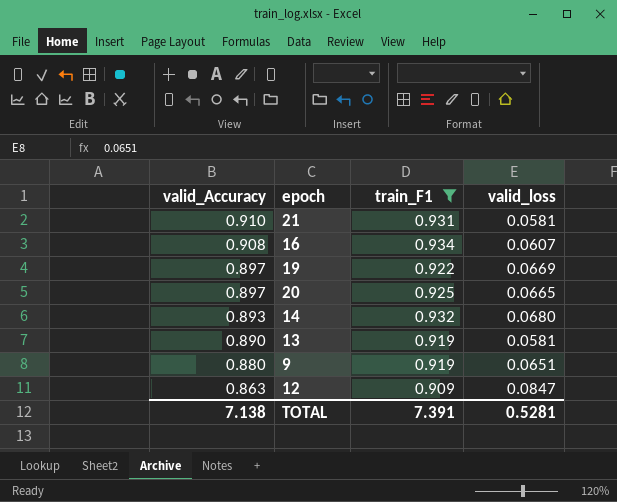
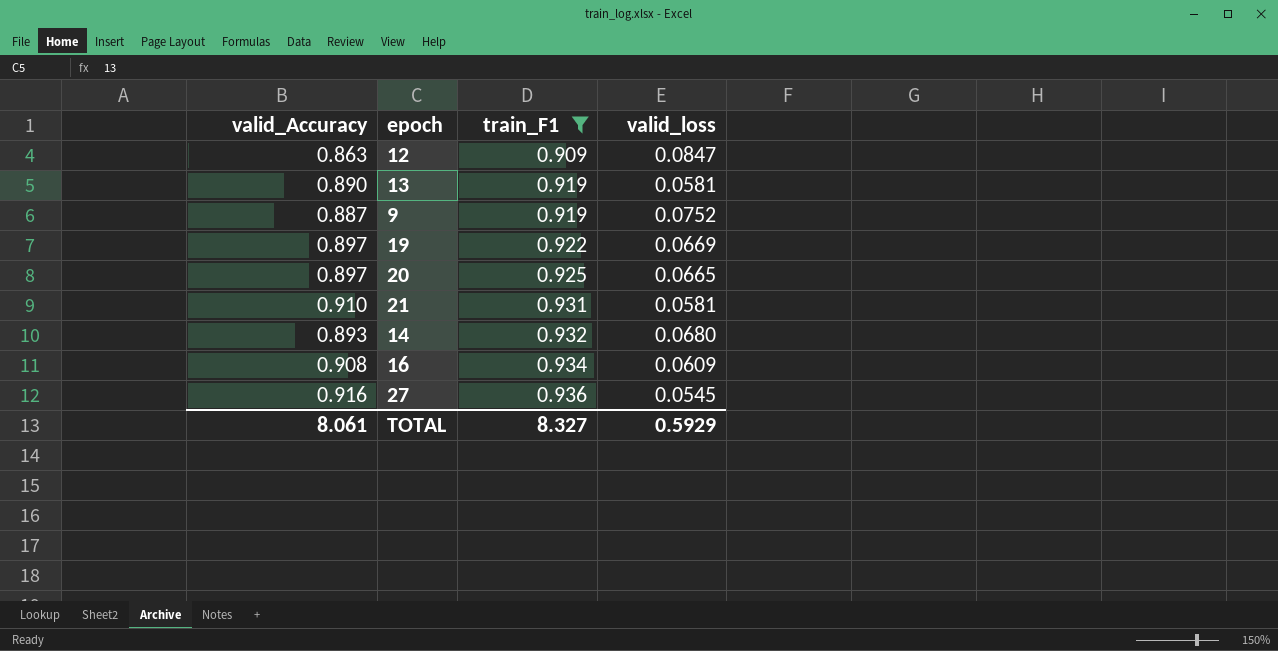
row order: valid_Accuracy descending -> train_F1 ascending
9 | valid_Accuracy: 0.880 -> 0.887
9 | valid_loss: 0.0651 -> 0.0752
16 | valid_loss: 0.0607 -> 0.0609
row 27: none -> 0.916 | 0.936 | 0.0545
TOTAL | valid_Accuracy: 7.138 -> 8.061
TOTAL | train_F1: 7.391 -> 8.327
TOTAL | valid_loss: 0.5281 -> 0.5929

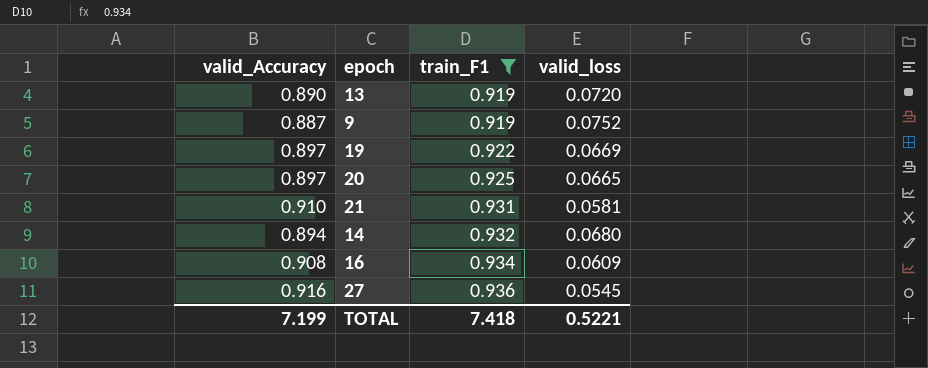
row 12: 0.863 | 0.909 | 0.0847 -> none
13 | valid_loss: 0.0581 -> 0.0720
14 | valid_Accuracy: 0.893 -> 0.894
TOTAL | valid_Accuracy: 8.061 -> 7.199
TOTAL | train_F1: 8.327 -> 7.418
TOTAL | valid_loss: 0.5929 -> 0.5221

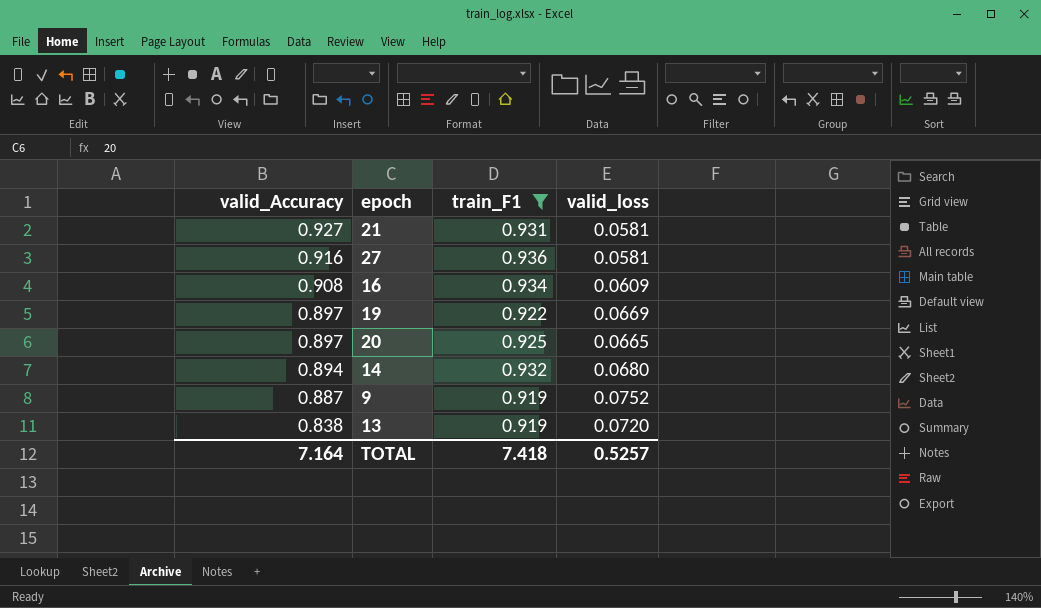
row order: train_F1 ascending -> valid_Accuracy descending
21 | valid_Accuracy: 0.910 -> 0.927
27 | valid_loss: 0.0545 -> 0.0581
13 | valid_Accuracy: 0.890 -> 0.838
TOTAL | valid_Accuracy: 7.199 -> 7.164
TOTAL | valid_loss: 0.5221 -> 0.5257

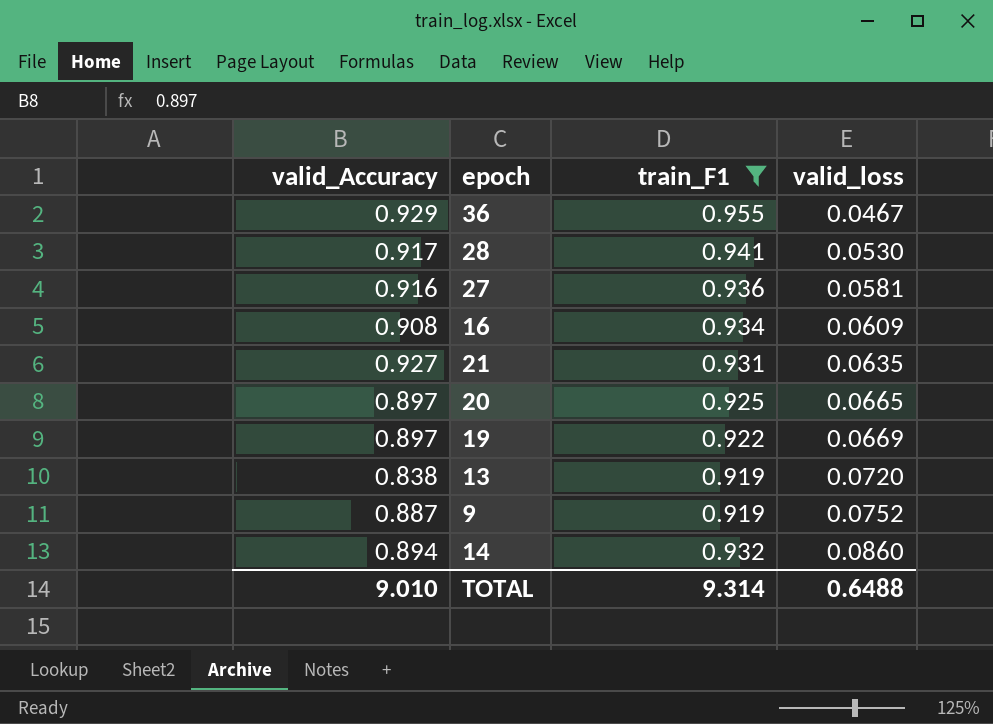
row order: valid_Accuracy descending -> valid_loss ascending
row 36: none -> 0.929 | 0.955 | 0.0467
row 28: none -> 0.917 | 0.941 | 0.0530
21 | valid_loss: 0.0581 -> 0.0635
14 | valid_loss: 0.0680 -> 0.0860
TOTAL | valid_Accuracy: 7.164 -> 9.010
TOTAL | train_F1: 7.418 -> 9.314
TOTAL | valid_loss: 0.5257 -> 0.6488

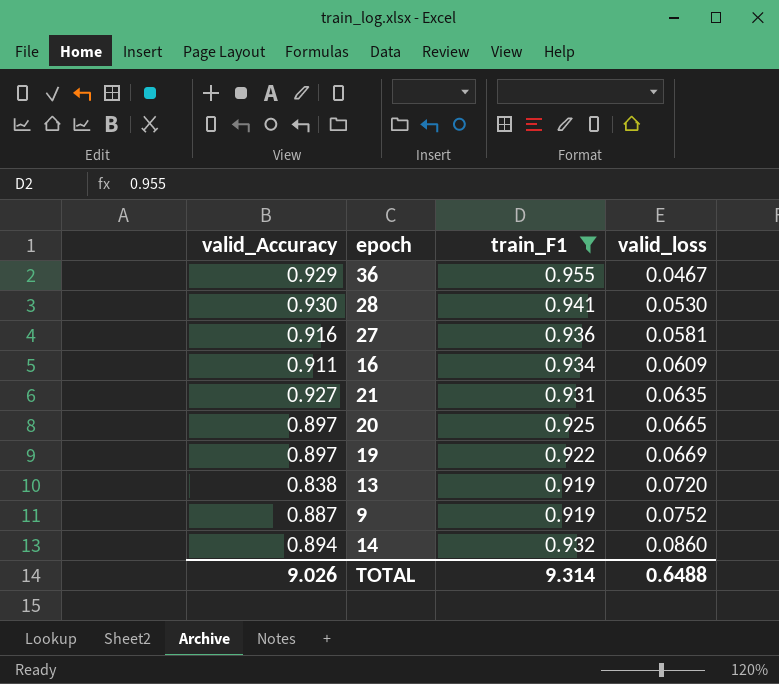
28 | valid_Accuracy: 0.917 -> 0.930
16 | valid_Accuracy: 0.908 -> 0.911
TOTAL | valid_Accuracy: 9.010 -> 9.026

